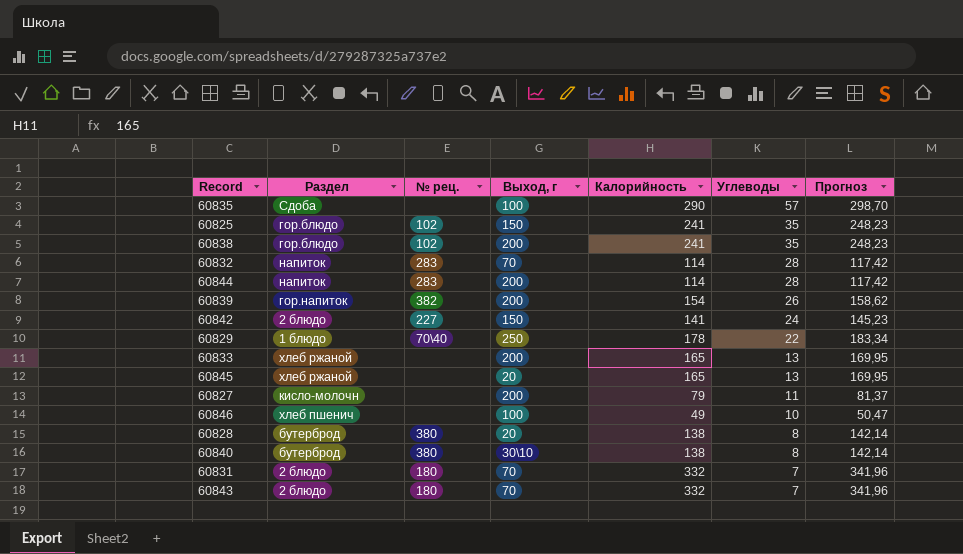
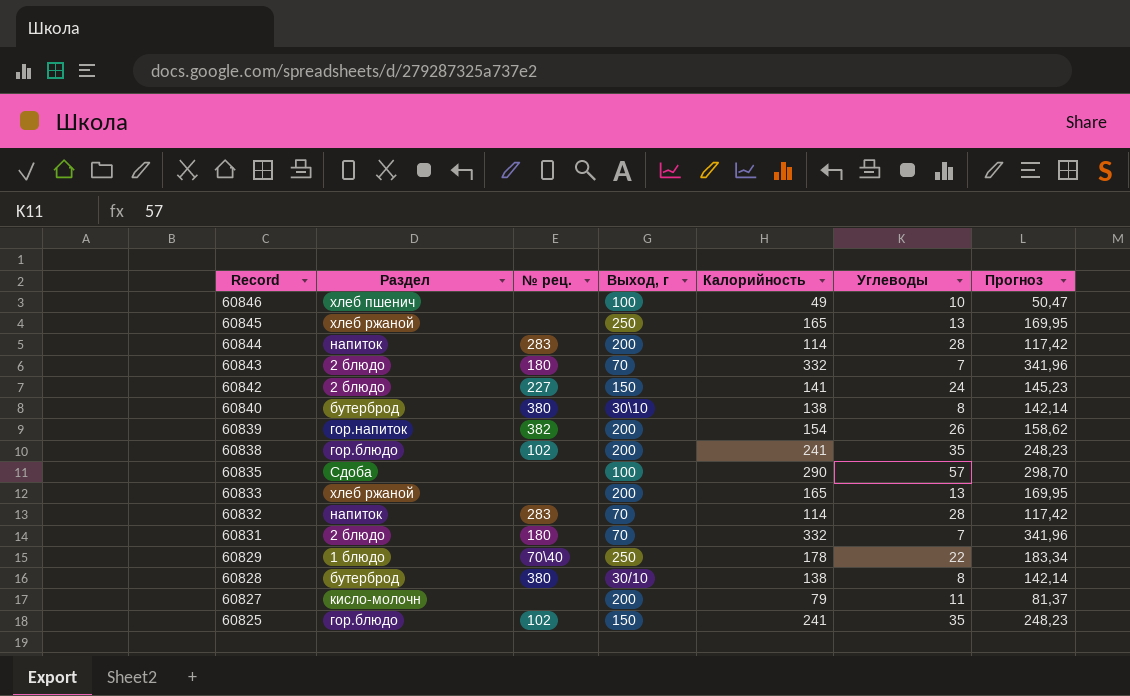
row order: Углеводы descending -> Record descending
60845 | Выход, г: 20 -> 250
60828 | Выход, г: 20 -> 30/10

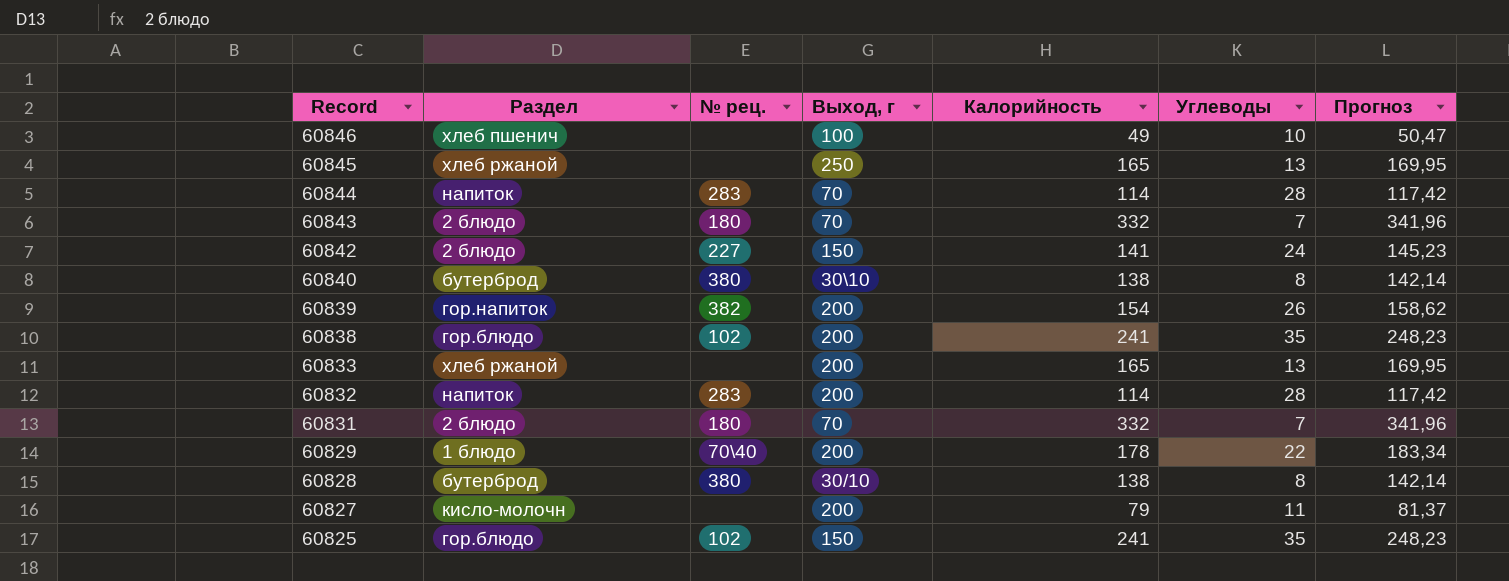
row 60835: Сдоба | none | 100 | 290 | 57 | 298,70 -> none
60844 | Выход, г: 200 -> 70
60832 | Выход, г: 70 -> 200
60829 | Выход, г: 250 -> 200

